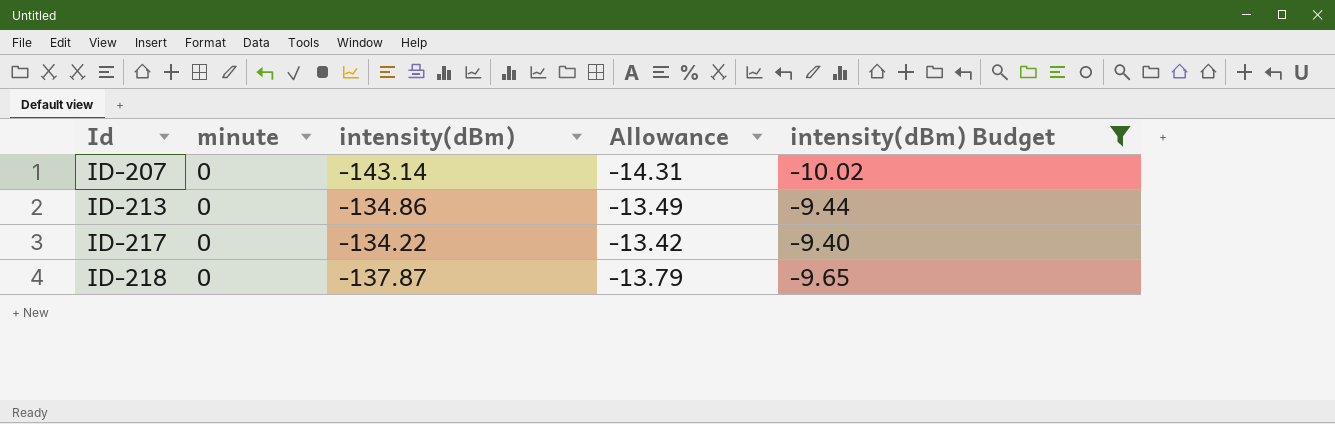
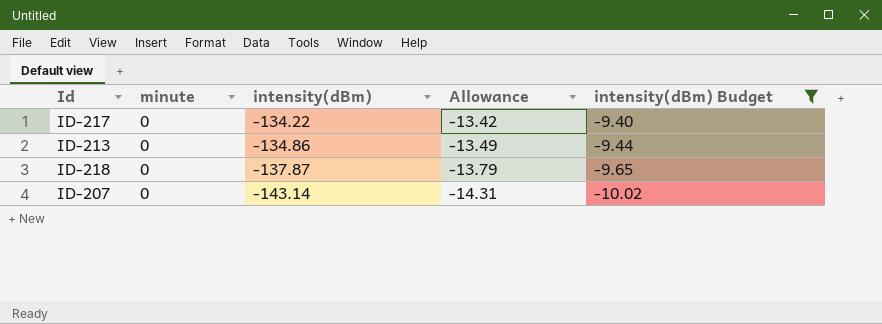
row order: Id ascending -> intensity(dBm) descending

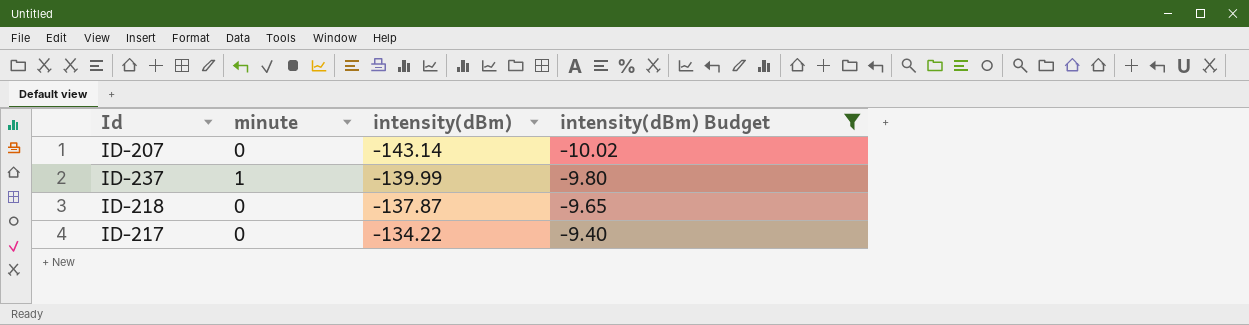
row order: intensity(dBm) descending -> intensity(dBm) ascending
column Allowance | formula: [intensity(dBm)] * 0.1 -> none
row ID-213: 0 | -134.86 | -13.49 | -9.44 -> none
row ID-237: none -> 1 | -139.99 | -9.80

